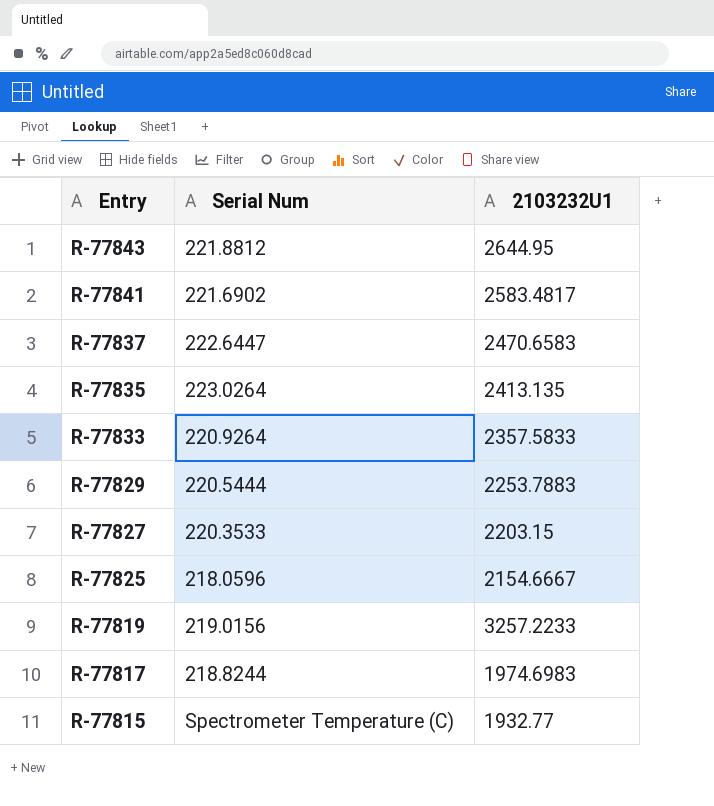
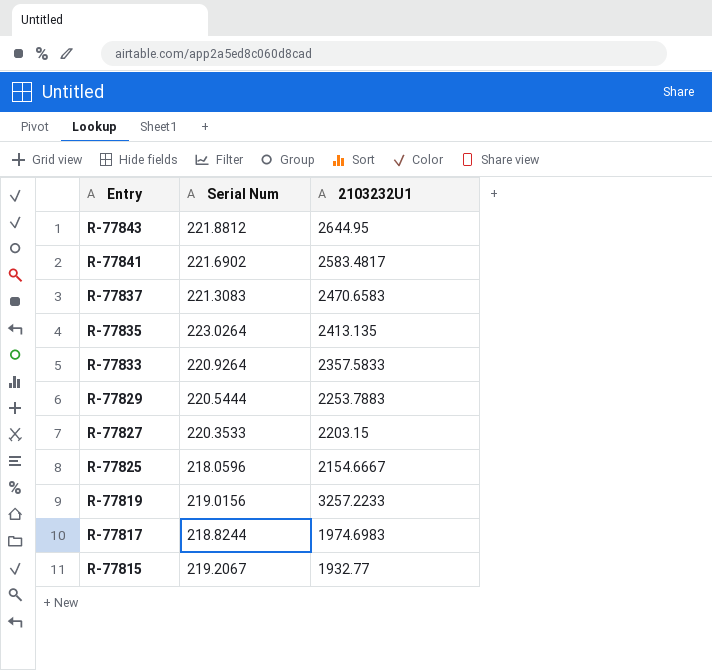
R-77837 | Serial Num: 222.6447 -> 221.3083
R-77815 | Serial Num: Spectrometer Temperature (C) -> 219.2067

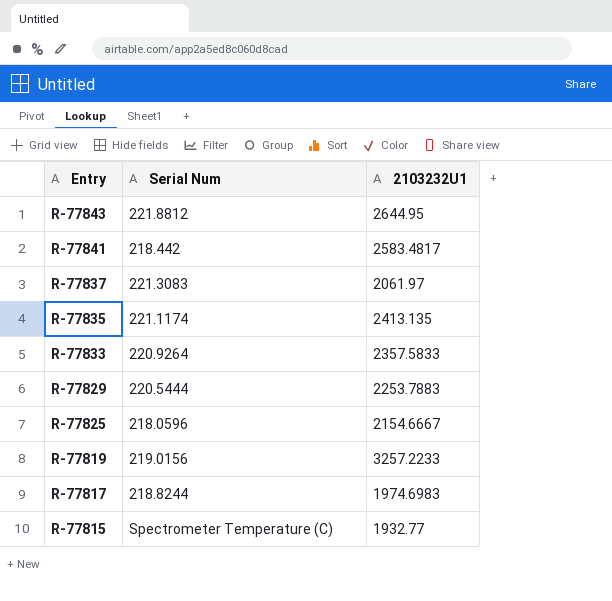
row R-77827: 220.3533 | 2203.15 -> none
R-77841 | Serial Num: 221.6902 -> 218.442
R-77837 | 2103232U1: 2470.6583 -> 2061.97
R-77835 | Serial Num: 223.0264 -> 221.1174
R-77815 | Serial Num: 219.2067 -> Spectrometer Temperature (C)

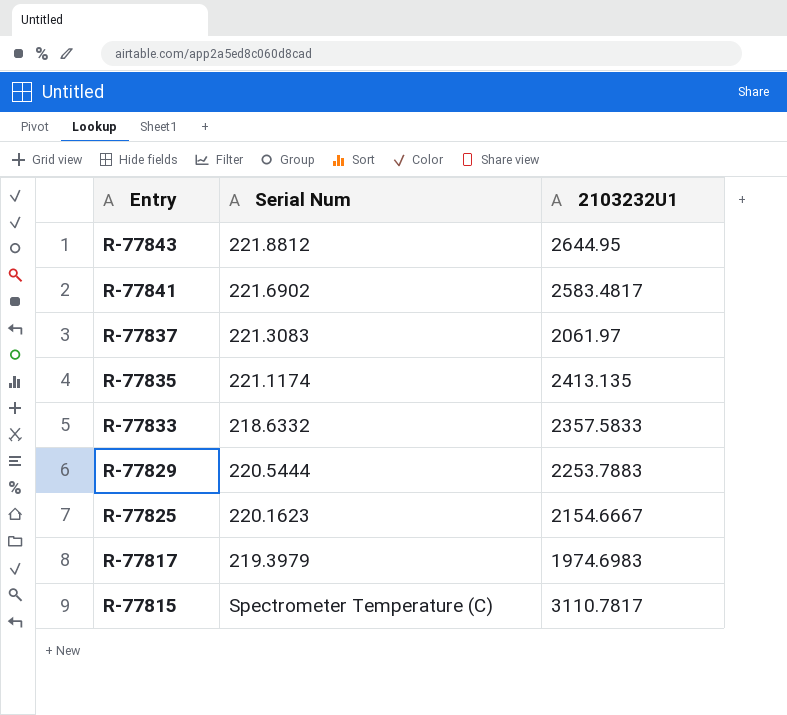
row R-77819: 219.0156 | 3257.2233 -> none
R-77841 | Serial Num: 218.442 -> 221.6902
R-77833 | Serial Num: 220.9264 -> 218.6332
R-77825 | Serial Num: 218.0596 -> 220.1623
R-77817 | Serial Num: 218.8244 -> 219.3979
R-77815 | 2103232U1: 1932.77 -> 3110.7817

